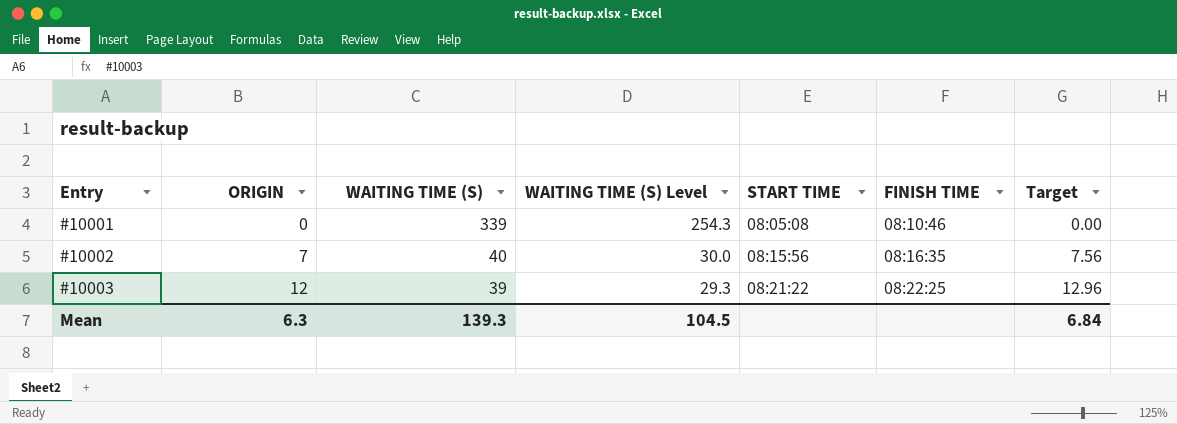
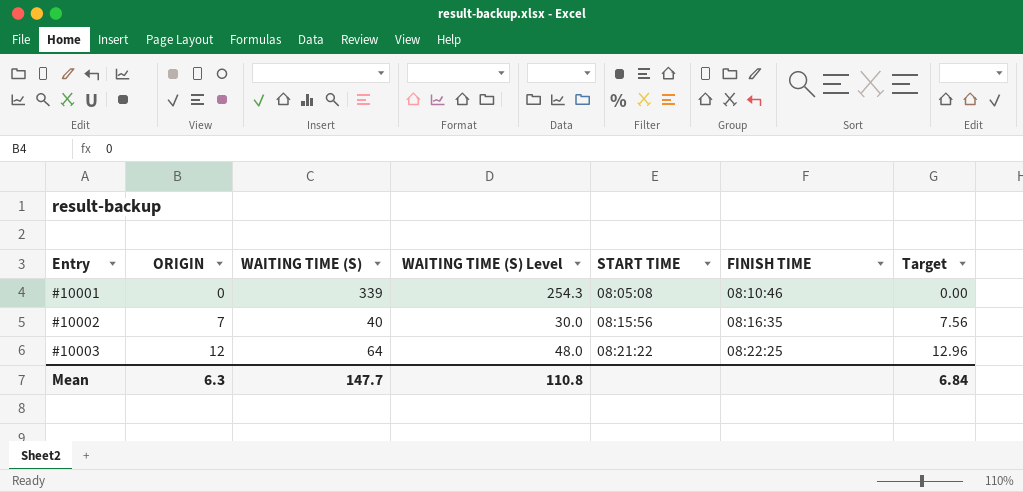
#10003 | WAITING TIME (S): 39 -> 64
#10003 | WAITING TIME (S) Level: 29.3 -> 48.0
Mean | WAITING TIME (S): 139.3 -> 147.7
Mean | WAITING TIME (S) Level: 104.5 -> 110.8

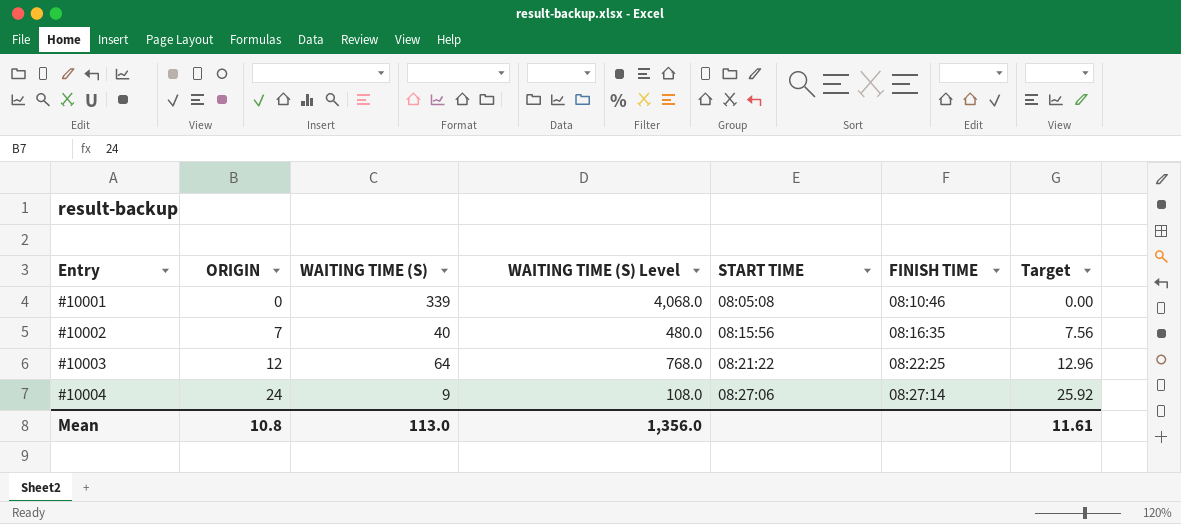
column WAITING TIME (S) Level | formula: [WAITING TIME (S)] * 0.75 -> [WAITING TIME (S)] * 12
row #10004: none -> 24 | 9 | 108.0 | 08:27:06 | 08:27:14 | 25.92
Mean | ORIGIN: 6.3 -> 10.8
Mean | WAITING TIME (S): 147.7 -> 113.0
Mean | WAITING TIME (S) Level: 110.8 -> 1,356.0
Mean | Target: 6.84 -> 11.61

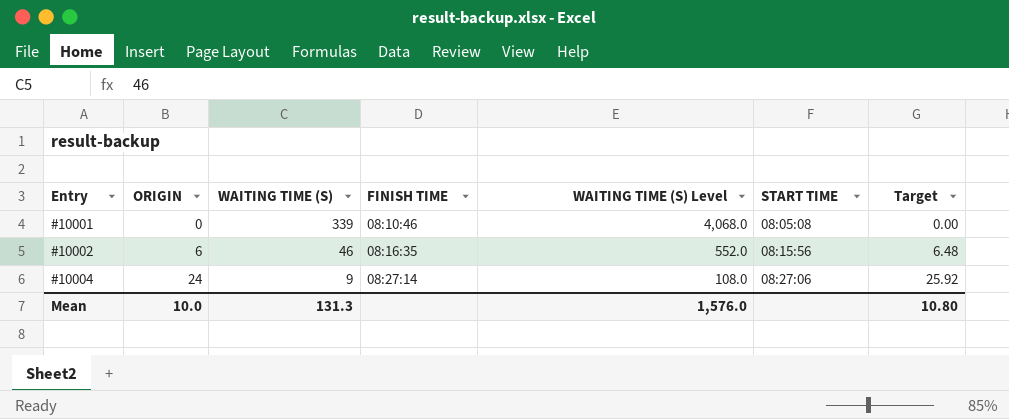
column FINISH TIME | position: 6 -> 4
row #10003: 12 | 64 | 768.0 | 08:21:22 | 08:22:25 | 12.96 -> none
#10002 | ORIGIN: 7 -> 6
#10002 | WAITING TIME (S): 40 -> 46
#10002 | WAITING TIME (S) Level: 480.0 -> 552.0
#10002 | Target: 7.56 -> 6.48
Mean | ORIGIN: 10.8 -> 10.0
Mean | WAITING TIME (S): 113.0 -> 131.3
Mean | WAITING TIME (S) Level: 1,356.0 -> 1,576.0
Mean | Target: 11.61 -> 10.80

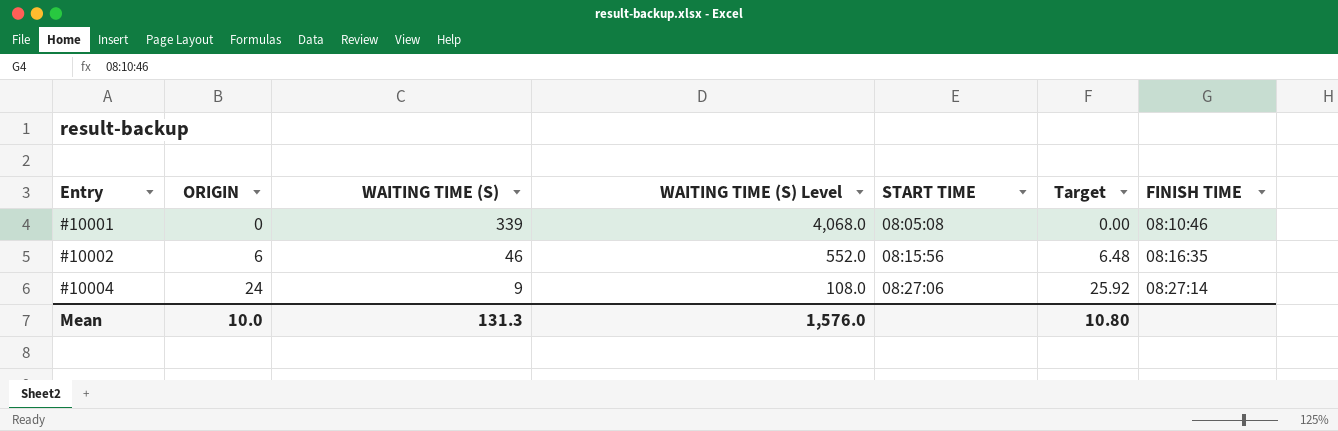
column FINISH TIME | position: 4 -> 7

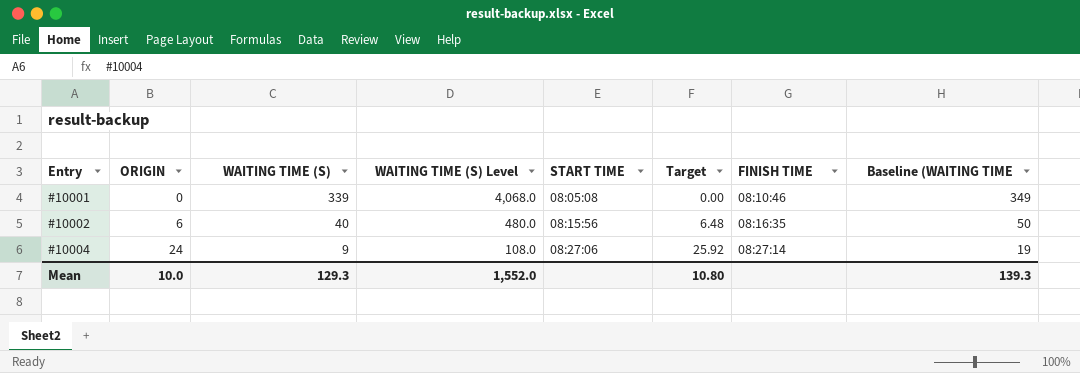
column Baseline (WAITING TIME | formula: none -> [WAITING TIME (S)] + 10
#10002 | WAITING TIME (S): 46 -> 40
#10002 | WAITING TIME (S) Level: 552.0 -> 480.0
Mean | WAITING TIME (S): 131.3 -> 129.3
Mean | WAITING TIME (S) Level: 1,576.0 -> 1,552.0

